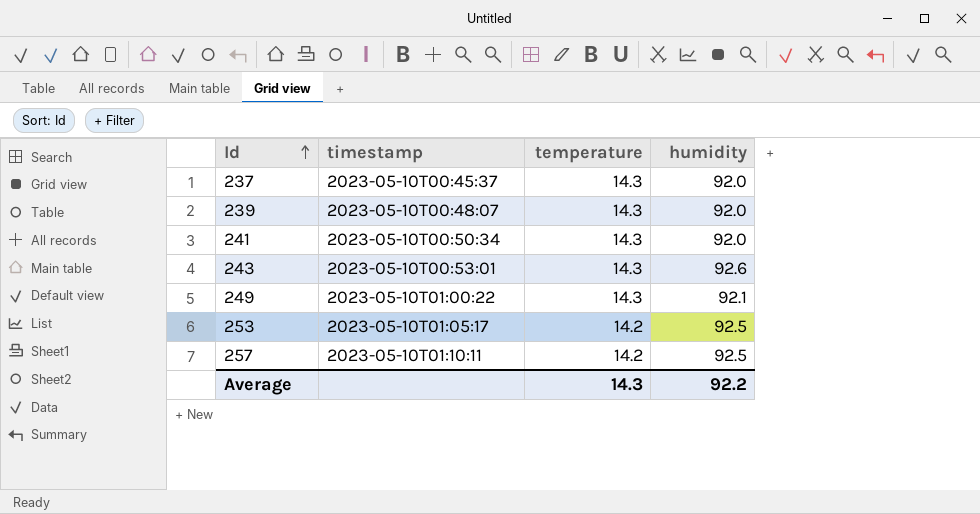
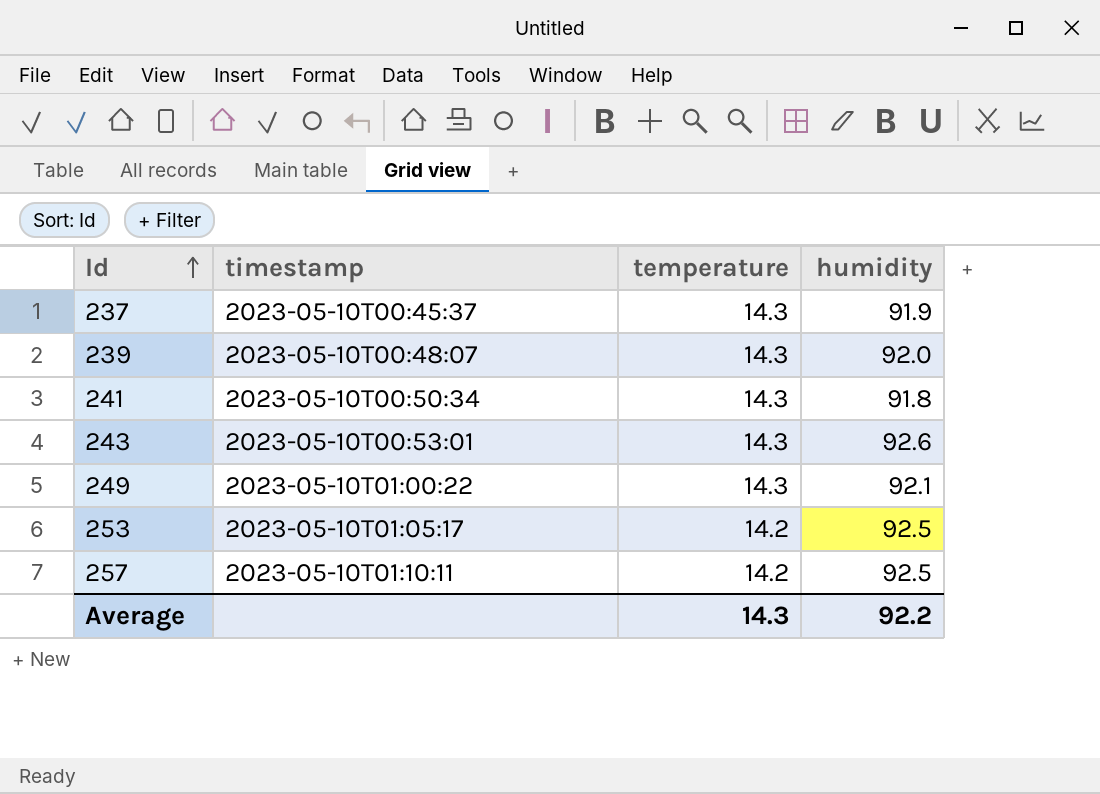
237 | humidity: 92.0 -> 91.9
241 | humidity: 92.0 -> 91.8

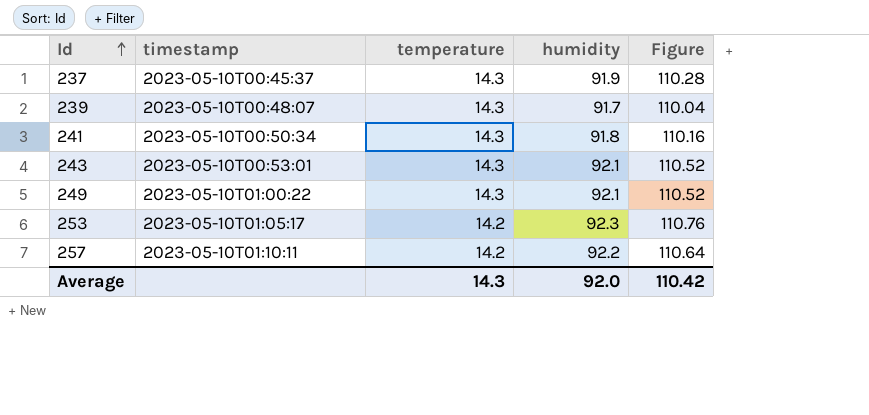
column Figure | formula: none -> [humidity] * 1.2
239 | humidity: 92.0 -> 91.7
243 | humidity: 92.6 -> 92.1
253 | humidity: 92.5 -> 92.3
257 | humidity: 92.5 -> 92.2
Average | humidity: 92.2 -> 92.0

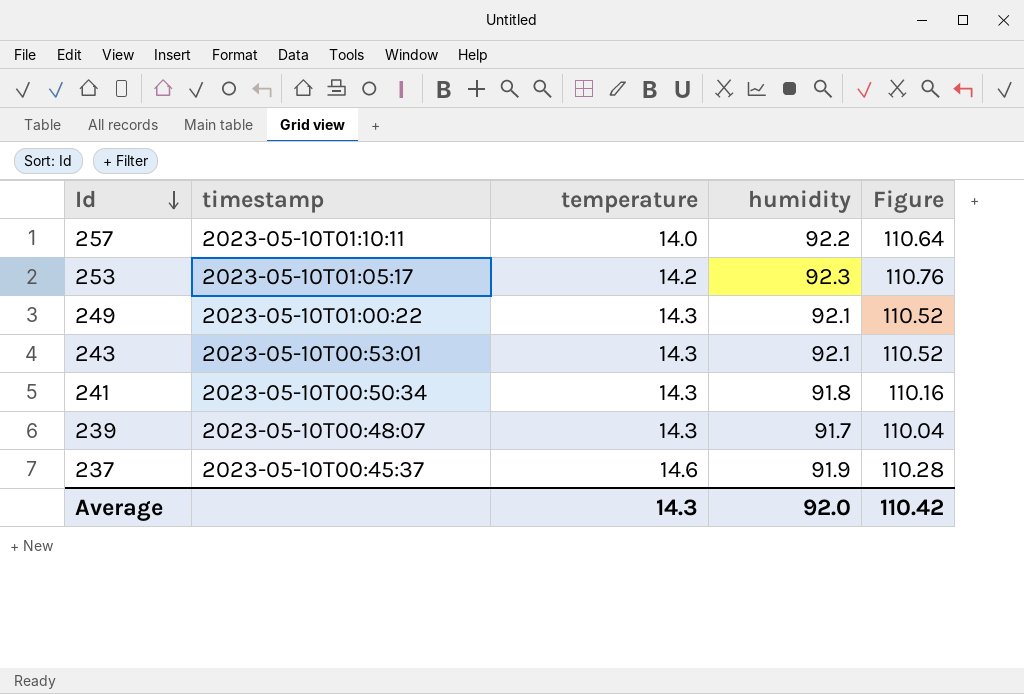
row order: Id ascending -> Id descending
257 | temperature: 14.2 -> 14.0
237 | temperature: 14.3 -> 14.6

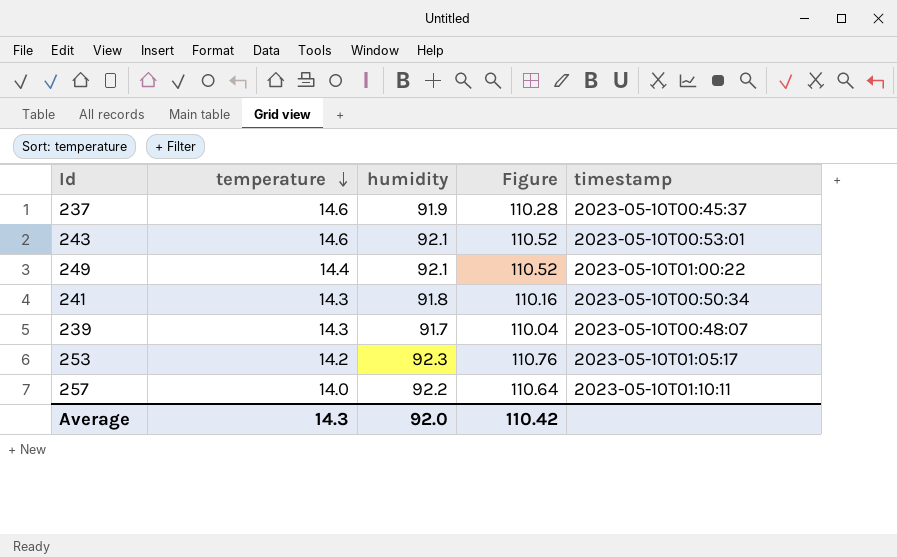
row order: Id descending -> temperature descending
column timestamp | position: 2 -> 5
243 | temperature: 14.3 -> 14.6
249 | temperature: 14.3 -> 14.4

